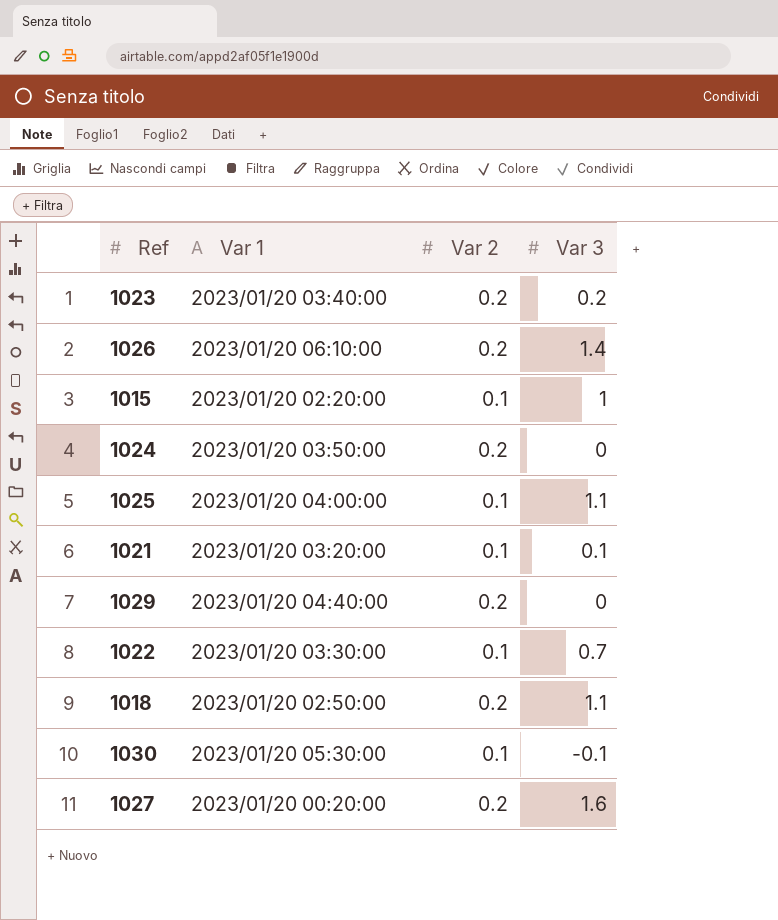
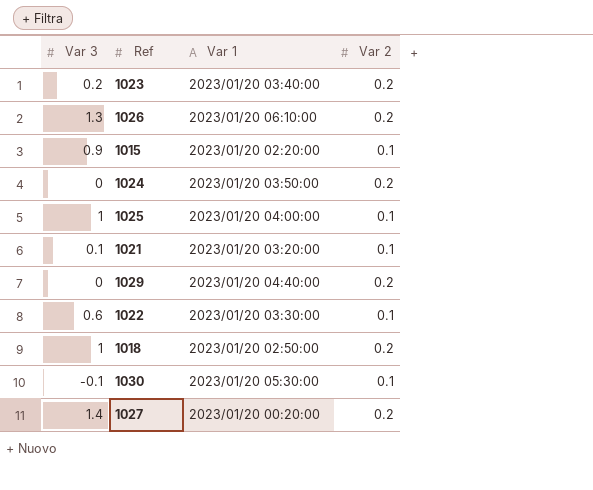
column Var 3 | position: 4 -> 1
1026 | Var 3: 1.4 -> 1.3
1015 | Var 3: 1 -> 0.9
1025 | Var 3: 1.1 -> 1
1022 | Var 3: 0.7 -> 0.6
1018 | Var 3: 1.1 -> 1
1027 | Var 3: 1.6 -> 1.4

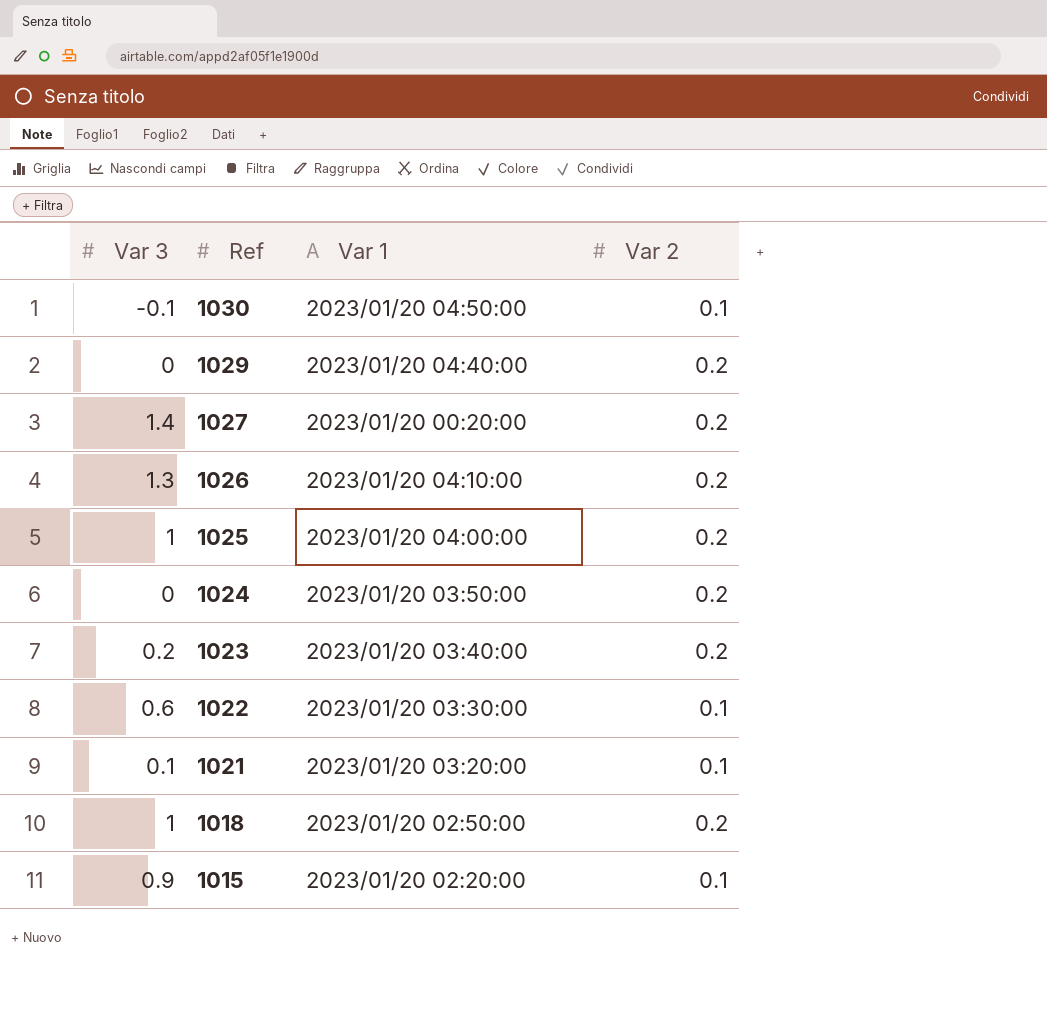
row order: none -> Ref descending
1030 | Var 1: 2023/01/20 05:30:00 -> 2023/01/20 04:50:00
1026 | Var 1: 2023/01/20 06:10:00 -> 2023/01/20 04:10:00
1025 | Var 2: 0.1 -> 0.2

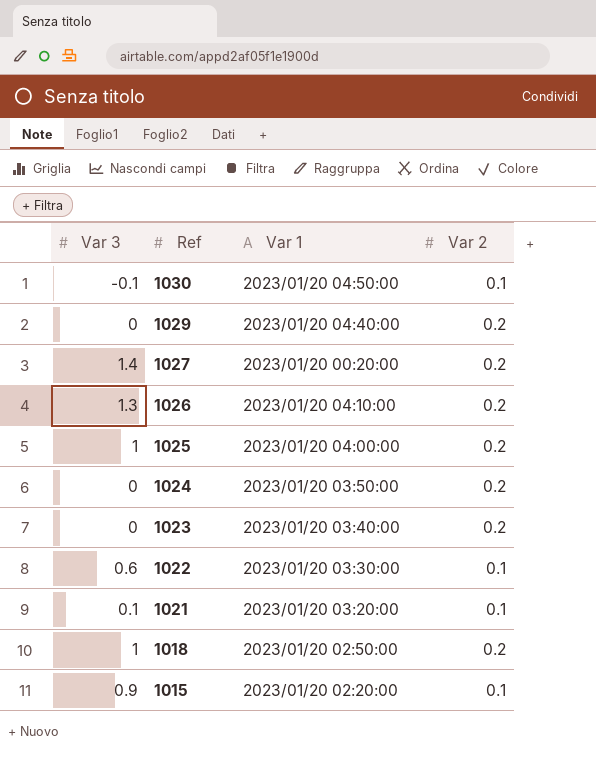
1023 | Var 3: 0.2 -> 0

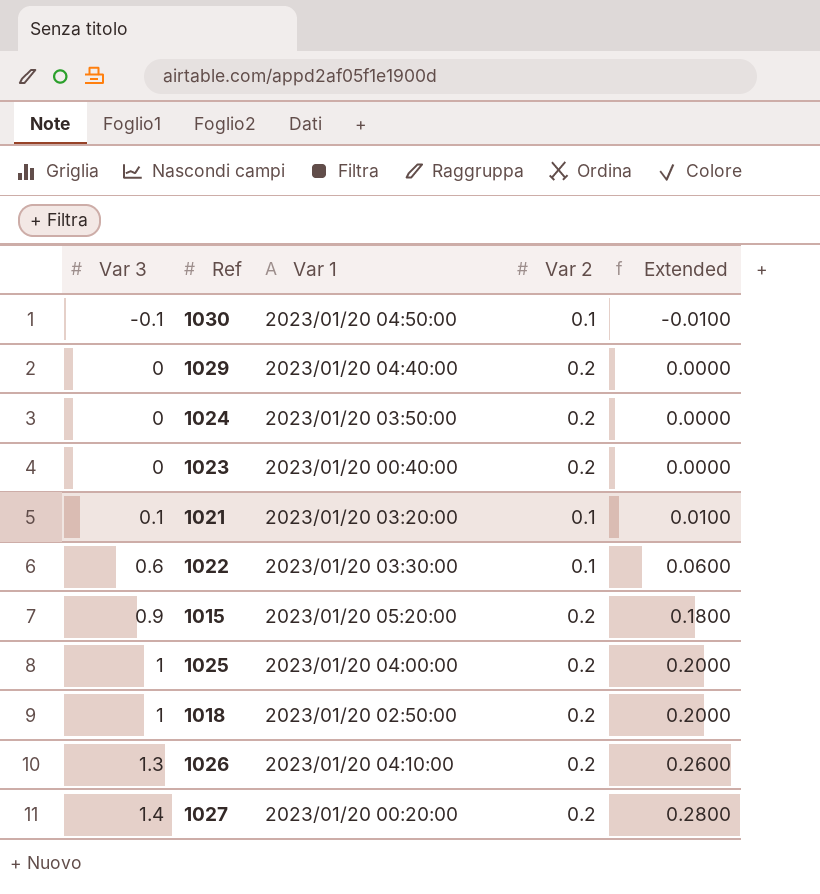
row order: Ref descending -> Var 3 ascending
column Extended | formula: none -> [Var 3] * [Var 2]
1023 | Var 1: 2023/01/20 03:40:00 -> 2023/01/20 00:40:00
1015 | Var 1: 2023/01/20 02:20:00 -> 2023/01/20 05:20:00
1015 | Var 2: 0.1 -> 0.2

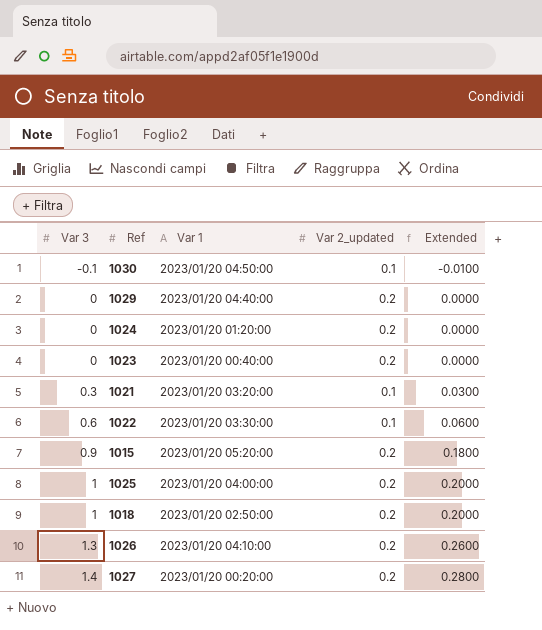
column name: Var 2 -> Var 2_updated
1024 | Var 1: 2023/01/20 03:50:00 -> 2023/01/20 01:20:00
1021 | Var 3: 0.1 -> 0.3
1021 | Extended: 0.0100 -> 0.0300

